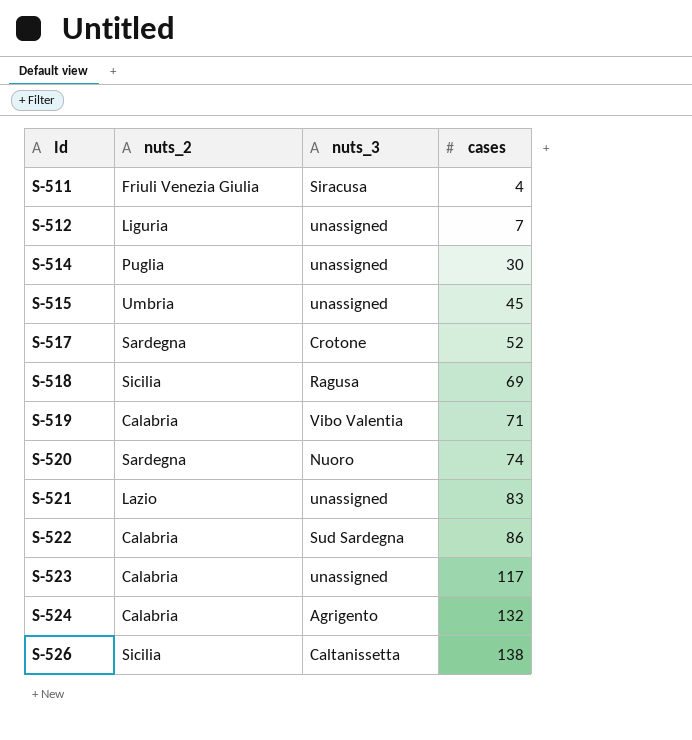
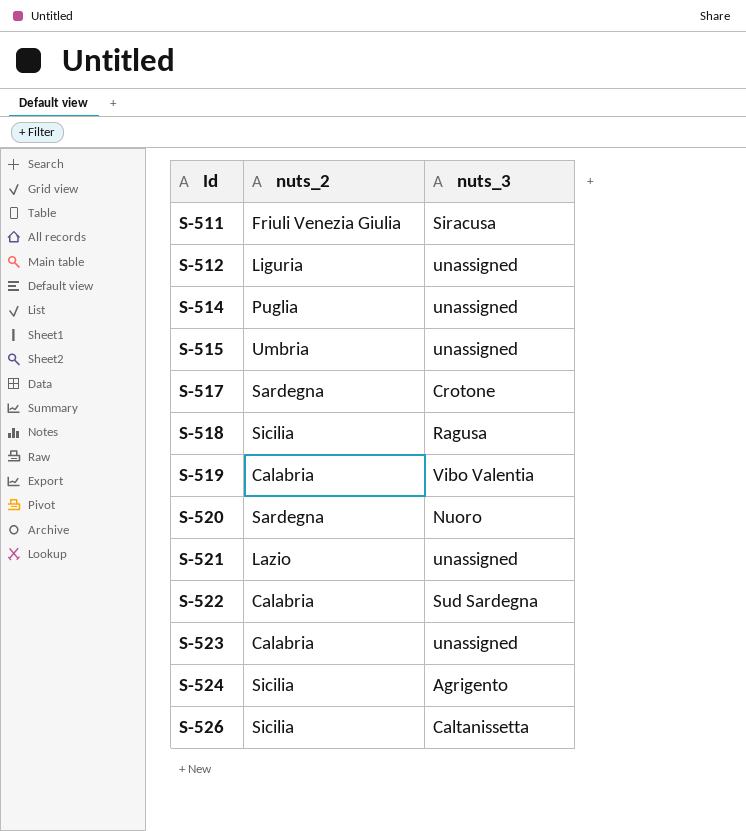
column cases | position: 4 -> none
S-524 | nuts_2: Calabria -> Sicilia

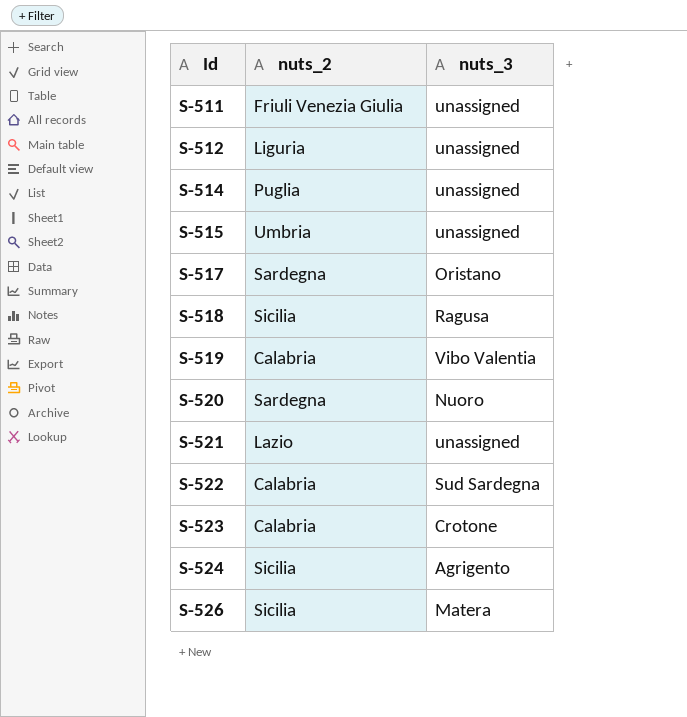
S-511 | nuts_3: Siracusa -> unassigned
S-517 | nuts_3: Crotone -> Oristano
S-523 | nuts_3: unassigned -> Crotone
S-526 | nuts_3: Caltanissetta -> Matera

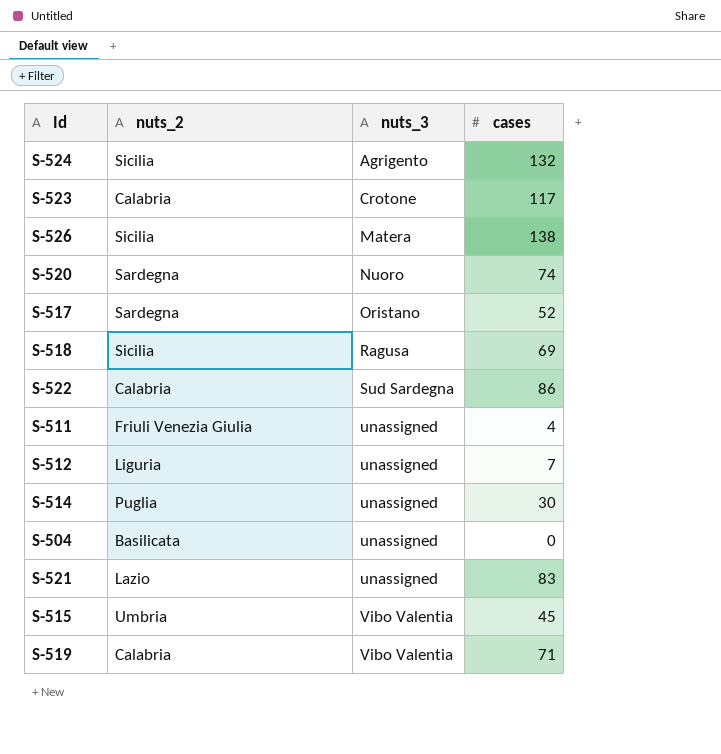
row order: Id ascending -> nuts_3 ascending
column cases | position: none -> 4
row S-504: none -> Basilicata | unassigned | 0
S-515 | nuts_3: unassigned -> Vibo Valentia

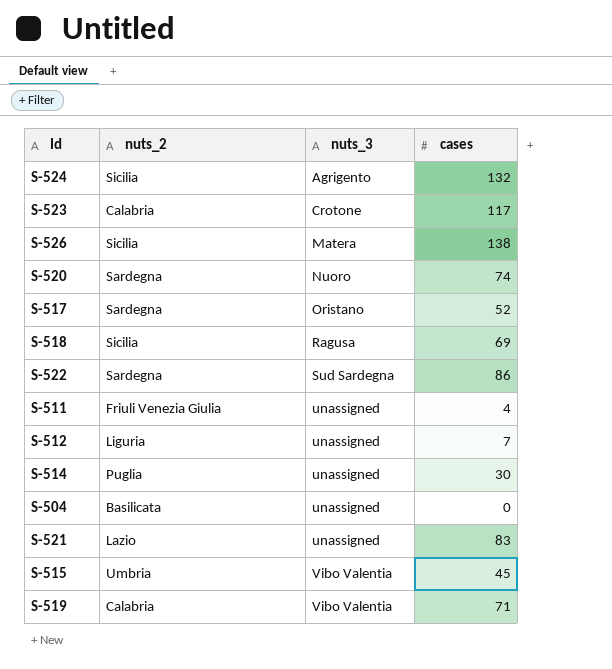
S-522 | nuts_2: Calabria -> Sardegna

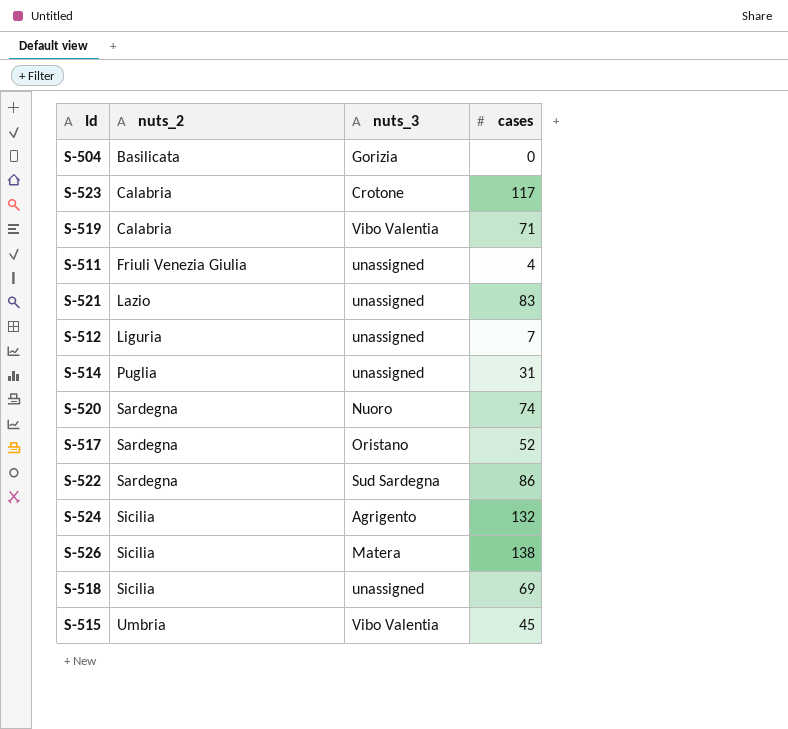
row order: nuts_3 ascending -> nuts_2 ascending
S-504 | nuts_3: unassigned -> Gorizia
S-514 | cases: 30 -> 31
S-518 | nuts_3: Ragusa -> unassigned

